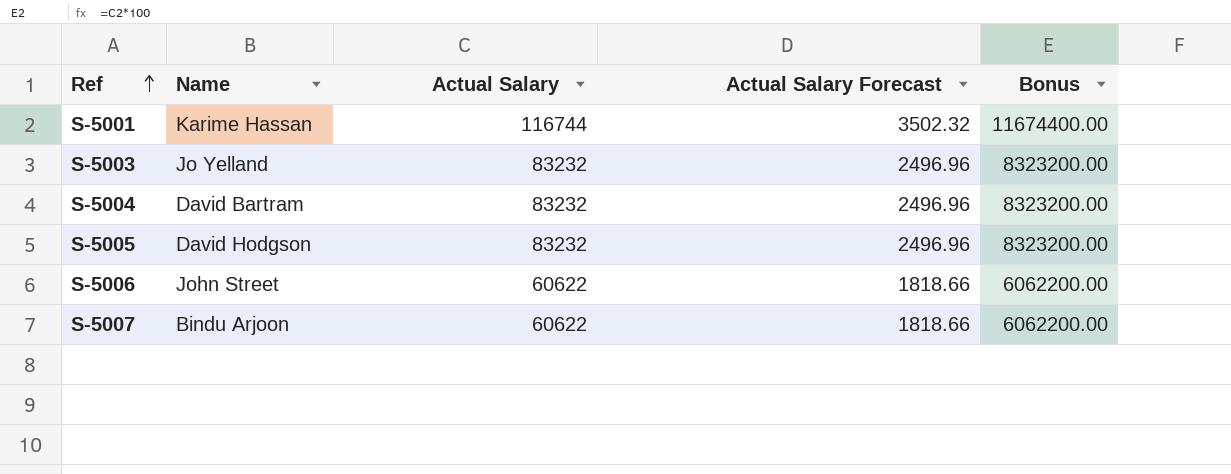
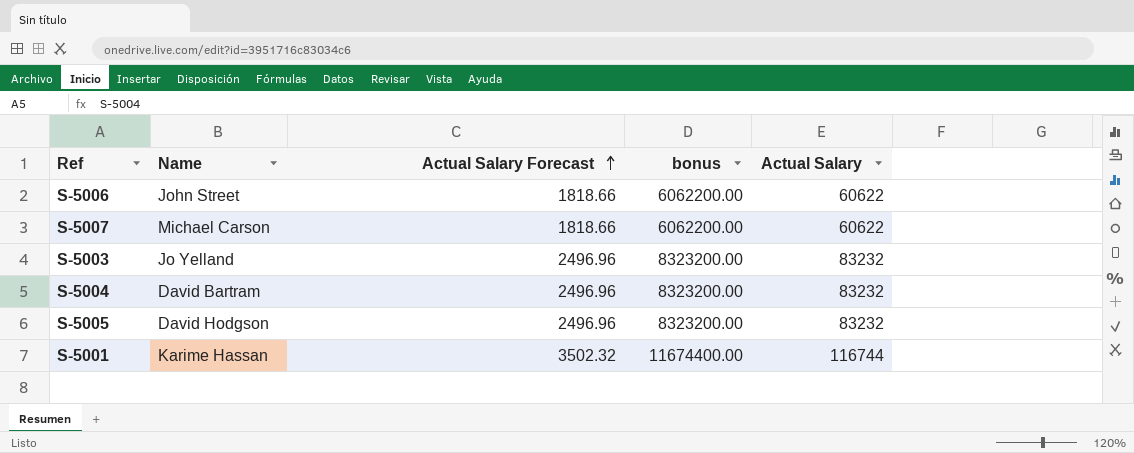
row order: Ref ascending -> Actual Salary Forecast ascending
column name: Bonus -> bonus
column Actual Salary | position: 3 -> 5
S-5007 | Name: Bindu Arjoon -> Michael Carson

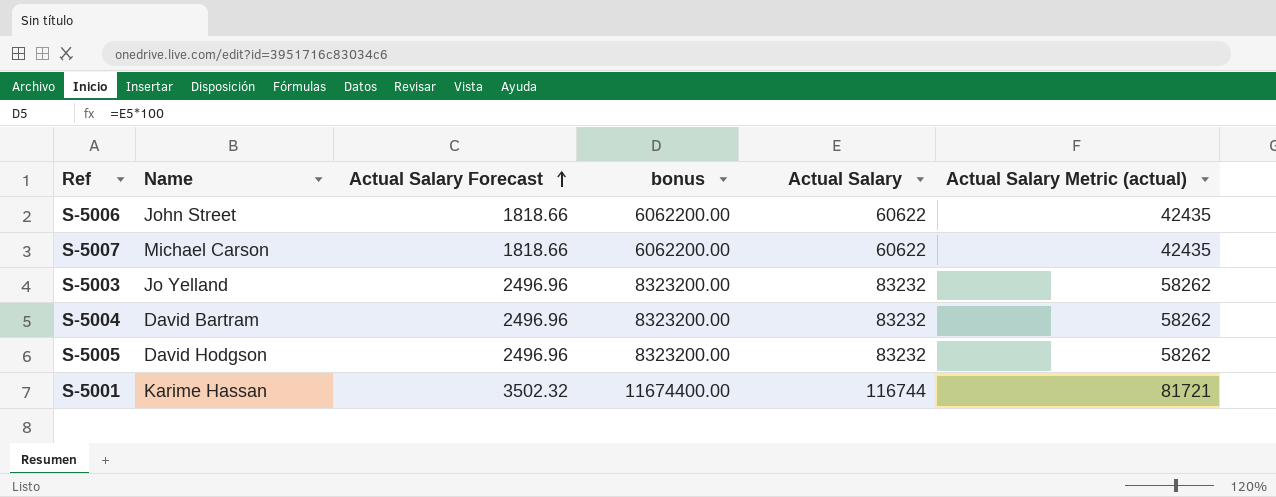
column Actual Salary Metric (actual) | formula: none -> [Actual Salary] * 0.7

